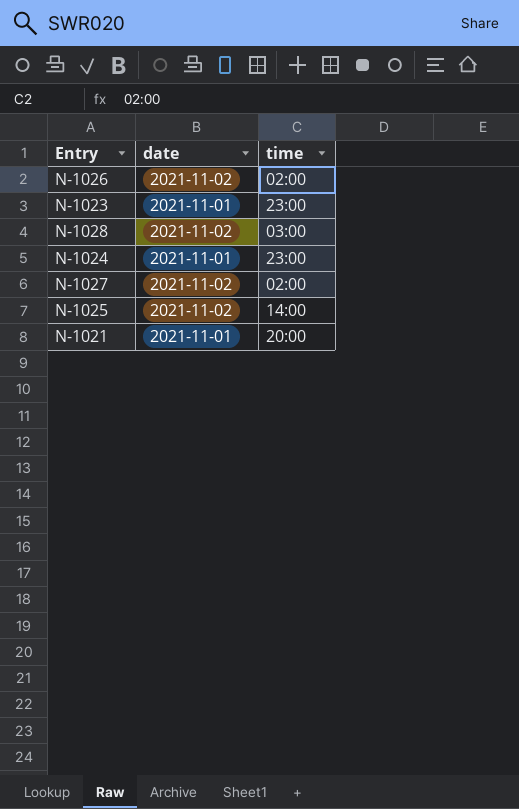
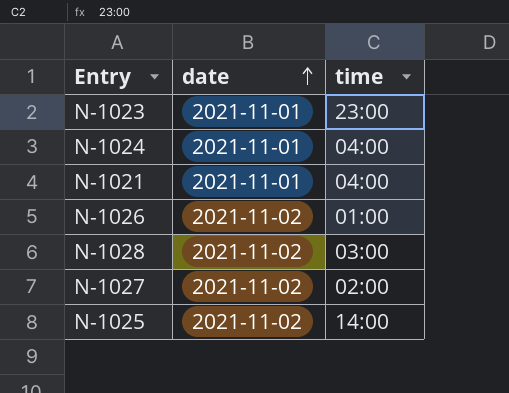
row order: none -> date ascending
N-1024 | time: 23:00 -> 04:00
N-1021 | time: 20:00 -> 04:00
N-1026 | time: 02:00 -> 01:00

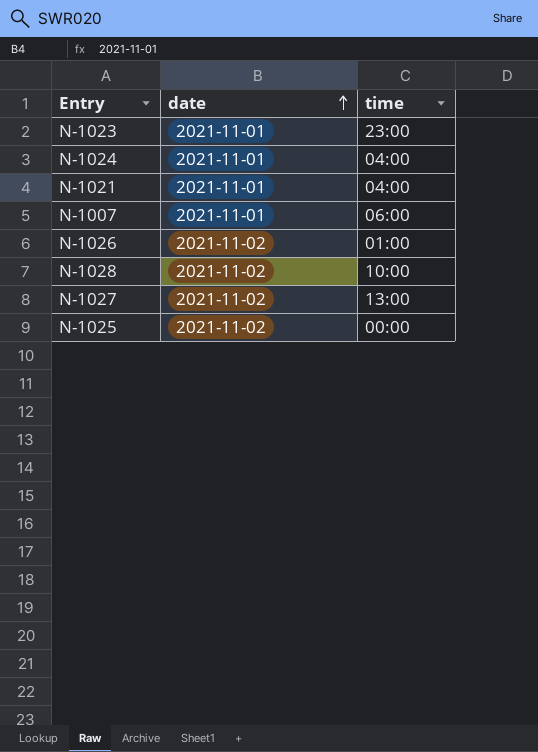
row N-1007: none -> 2021-11-01 | 06:00
N-1028 | time: 03:00 -> 10:00
N-1027 | time: 02:00 -> 13:00
N-1025 | time: 14:00 -> 00:00

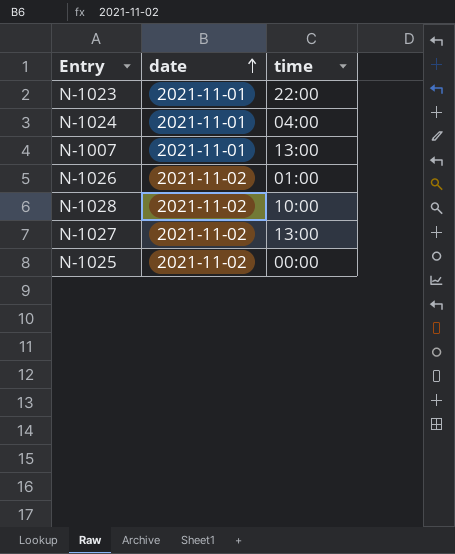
row N-1021: 2021-11-01 | 04:00 -> none
N-1023 | time: 23:00 -> 22:00
N-1007 | time: 06:00 -> 13:00

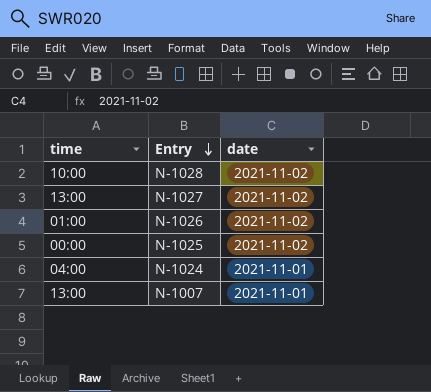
row order: date ascending -> Entry descending
column time | position: 3 -> 1
row N-1023: 2021-11-01 | 22:00 -> none

